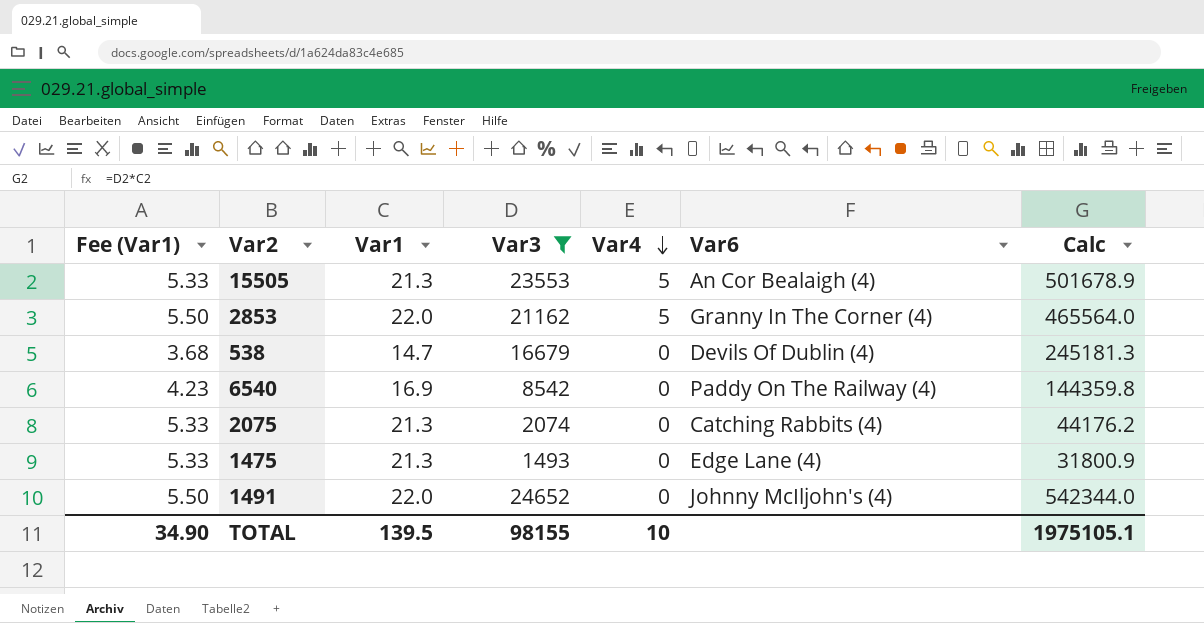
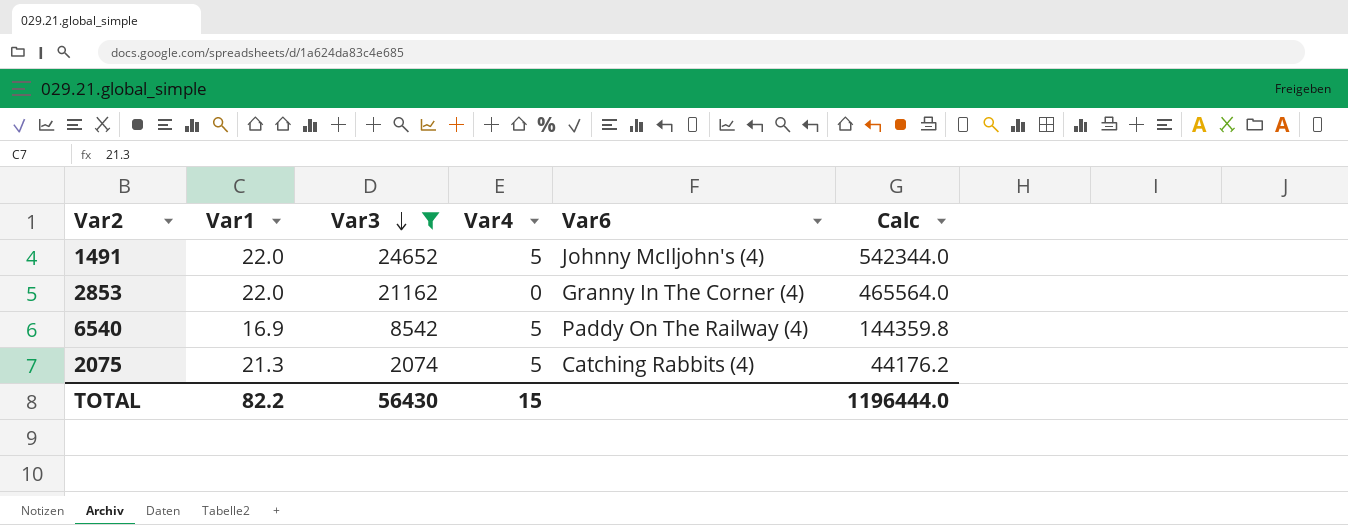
row order: Var4 descending -> Var3 descending
column Fee (Var1) | formula: [Var1] * 0.25 -> none
row 15505: 5.33 | 21.3 | 23553 | 5 | An Cor Bealaigh (4) | 501678.9 -> none
row 538: 3.68 | 14.7 | 16679 | 0 | Devils Of Dublin (4) | 245181.3 -> none
row 1475: 5.33 | 21.3 | 1493 | 0 | Edge Lane (4) | 31800.9 -> none
1491 | Var4: 0 -> 5
2853 | Var4: 5 -> 0
6540 | Var4: 0 -> 5
2075 | Var4: 0 -> 5
TOTAL | Var1: 139.5 -> 82.2
TOTAL | Var3: 98155 -> 56430
TOTAL | Var4: 10 -> 15
TOTAL | Calc: 1975105.1 -> 1196444.0

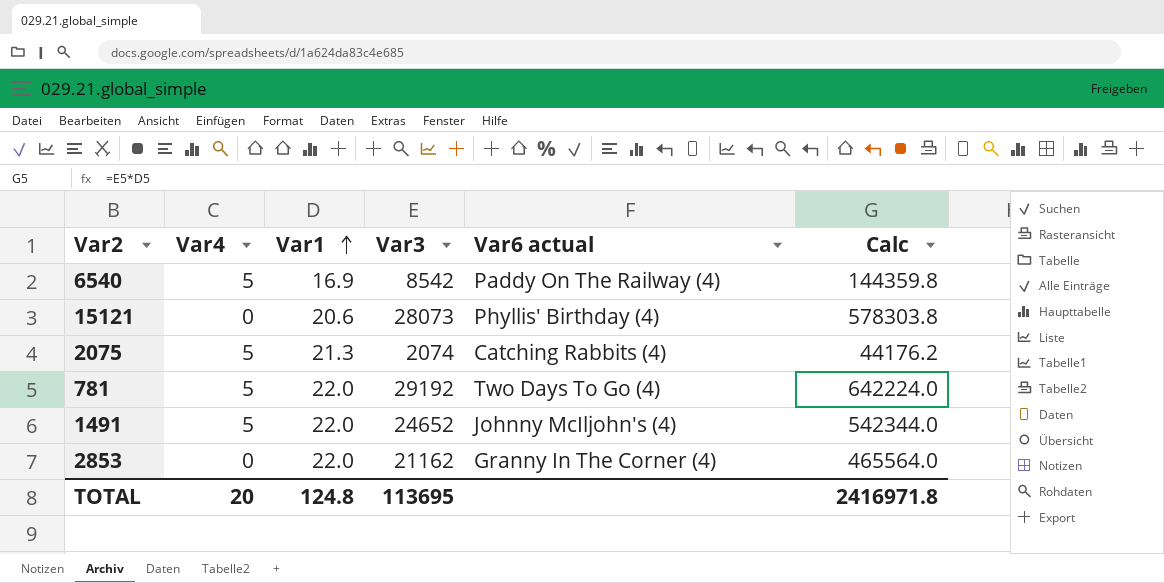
filter: Var3 <= 24652 -> none
row order: Var3 descending -> Var1 ascending
column Var4 | position: 4 -> 2
column name: Var6 -> Var6 actual
TOTAL | Var4: 15 -> 20
TOTAL | Var1: 82.2 -> 124.8
TOTAL | Var3: 56430 -> 113695
TOTAL | Calc: 1196444.0 -> 2416971.8

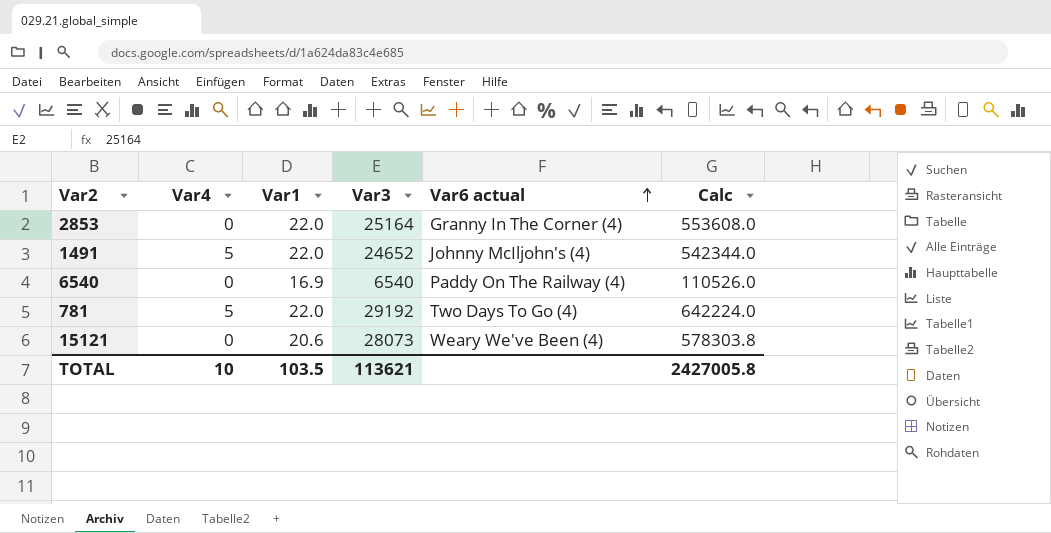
row order: Var1 ascending -> Var6 actual ascending
row 2075: 5 | 21.3 | 2074 | Catching Rabbits (4) | 44176.2 -> none
2853 | Var3: 21162 -> 25164
2853 | Calc: 465564.0 -> 553608.0
6540 | Var4: 5 -> 0
6540 | Var3: 8542 -> 6540
6540 | Calc: 144359.8 -> 110526.0
15121 | Var6 actual: Phyllis' Birthday (4) -> Weary We've Been (4)
TOTAL | Var4: 20 -> 10
TOTAL | Var1: 124.8 -> 103.5
TOTAL | Var3: 113695 -> 113621
TOTAL | Calc: 2416971.8 -> 2427005.8

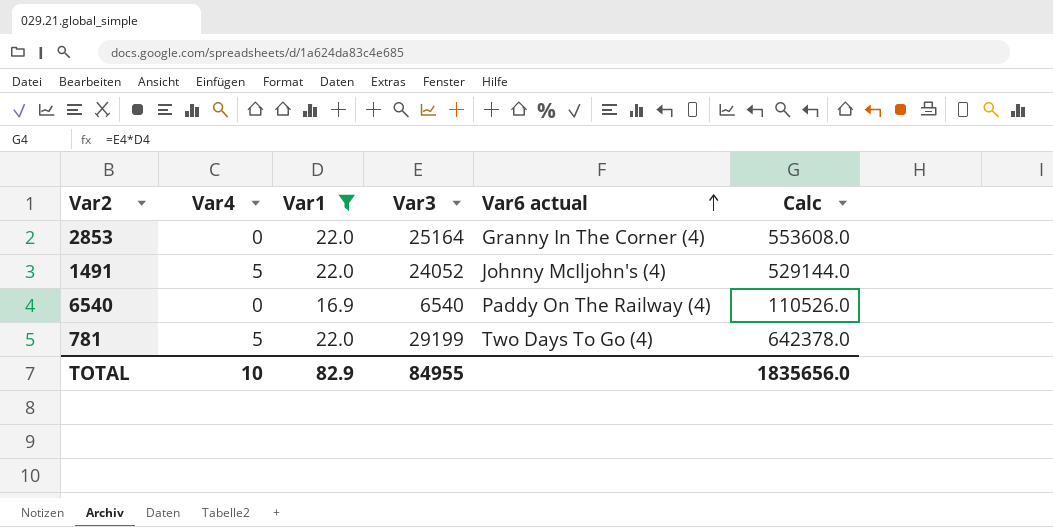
filter: none -> Var1 != 20.6
1491 | Var3: 24652 -> 24052
1491 | Calc: 542344.0 -> 529144.0
781 | Var3: 29192 -> 29199
781 | Calc: 642224.0 -> 642378.0
TOTAL | Var1: 103.5 -> 82.9
TOTAL | Var3: 113621 -> 84955
TOTAL | Calc: 2427005.8 -> 1835656.0

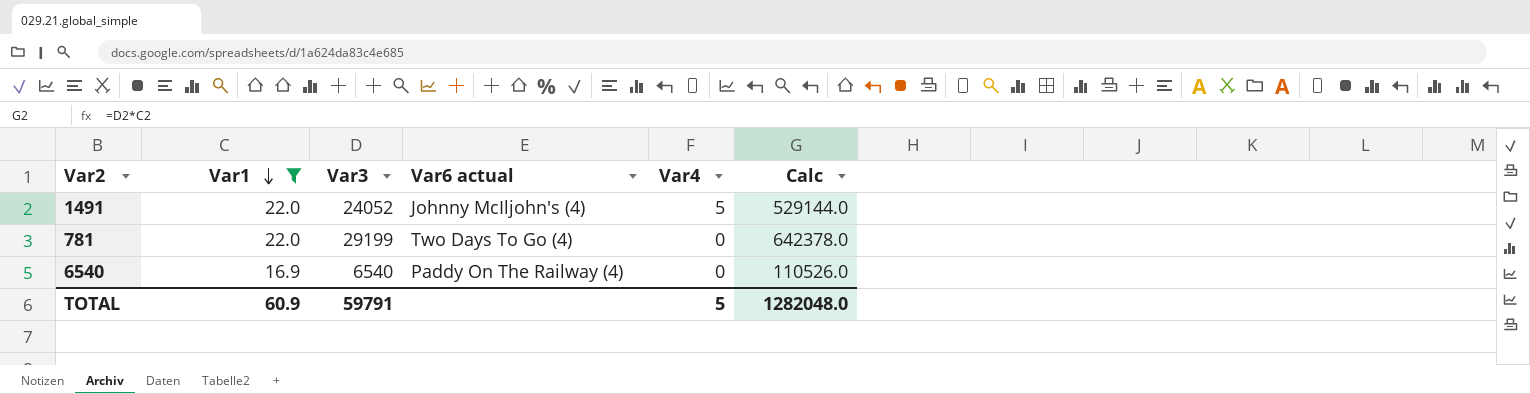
row order: Var6 actual ascending -> Var1 descending
column Var4 | position: 2 -> 5
row 2853: 0 | 22.0 | 25164 | Granny In The Corner (4) | 553608.0 -> none
781 | Var4: 5 -> 0
TOTAL | Var1: 82.9 -> 60.9
TOTAL | Var3: 84955 -> 59791
TOTAL | Var4: 10 -> 5
TOTAL | Calc: 1835656.0 -> 1282048.0

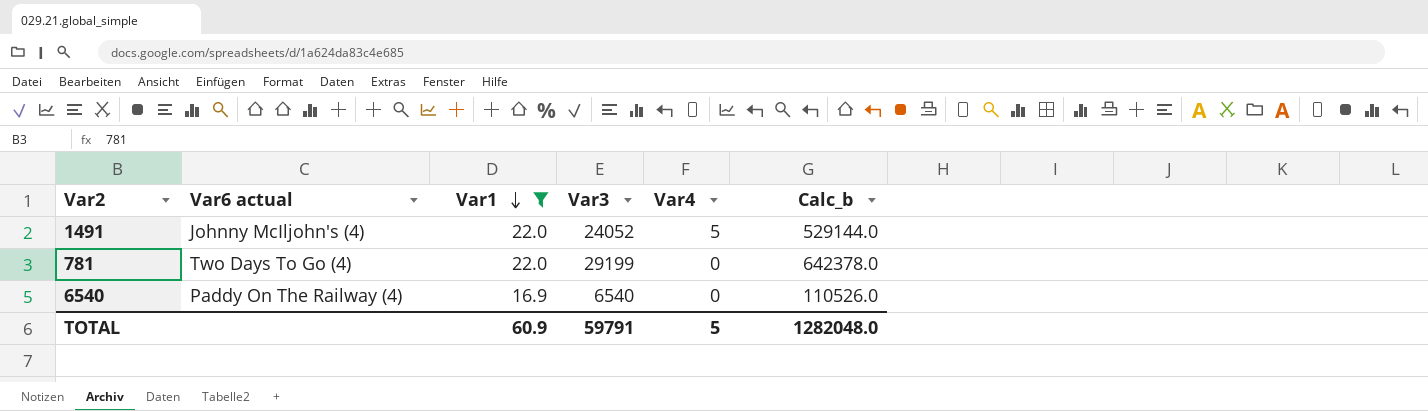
column Var6 actual | position: 4 -> 2
column name: Calc -> Calc_b

